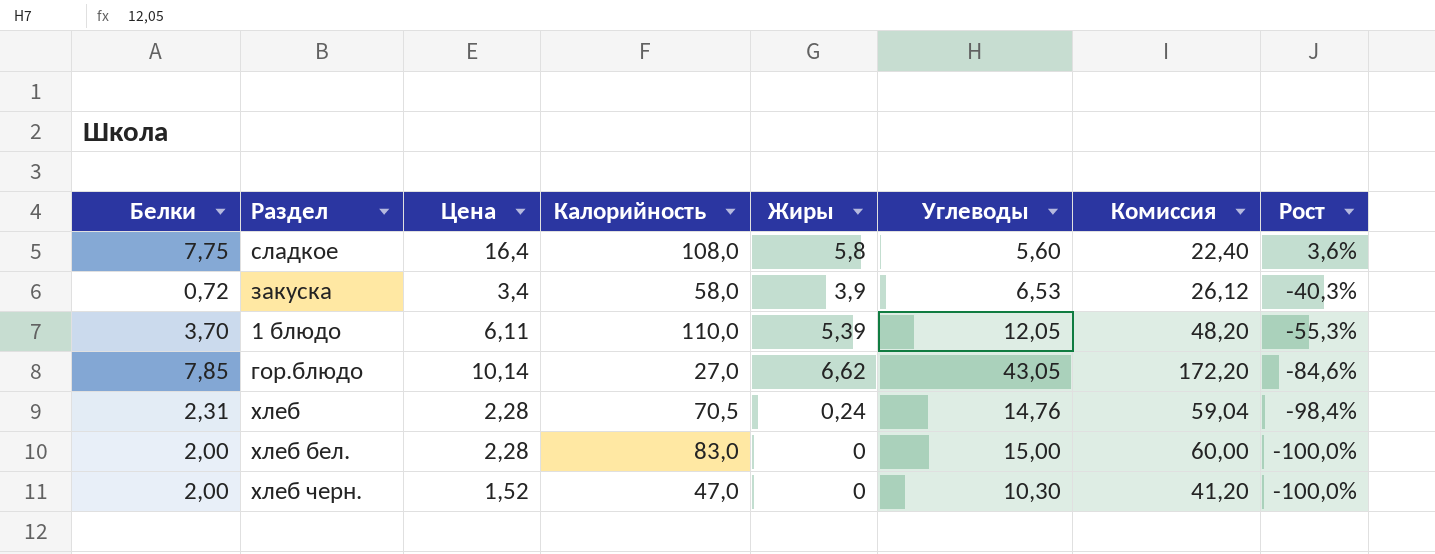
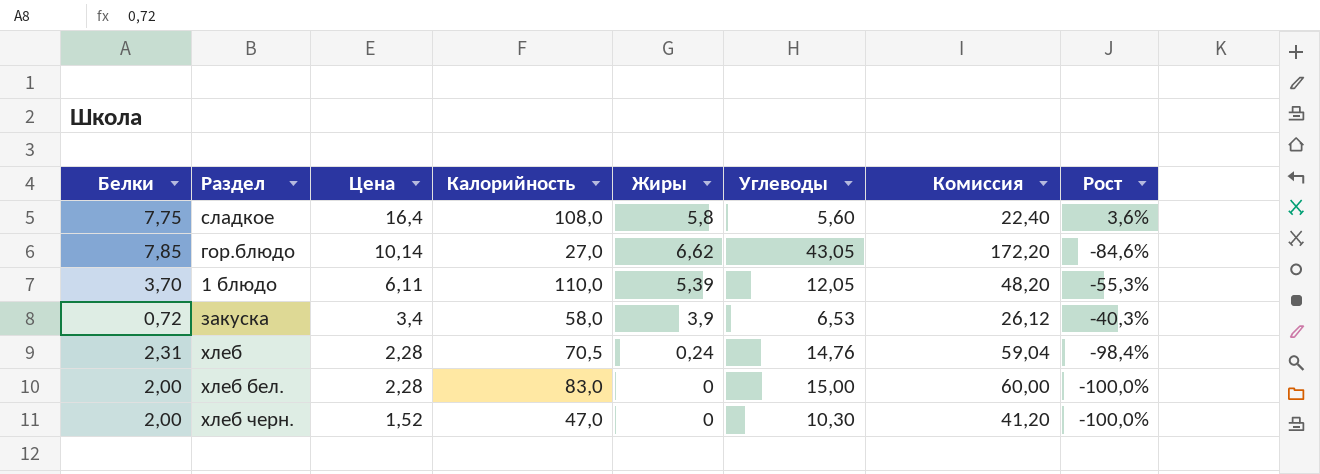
row order: Рост descending -> Цена descending

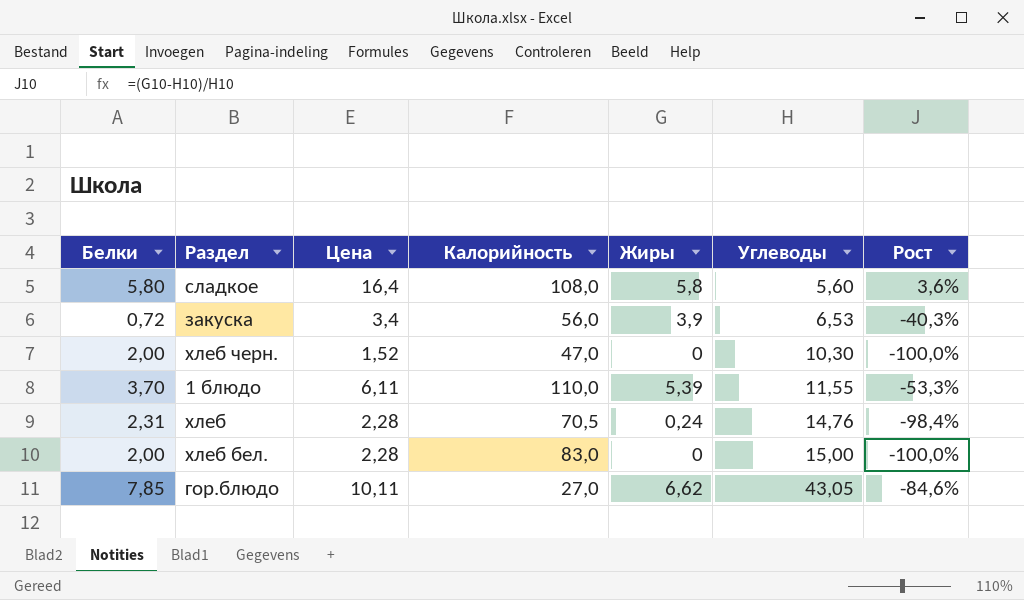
row order: Цена descending -> Углеводы ascending
column Комиссия | formula: [Углеводы] * 4 -> none
сладкое | Белки: 7,75 -> 5,80
закуска | Калорийность: 58,0 -> 56,0
1 блюдо | Углеводы: 12,05 -> 11,55
1 блюдо | Рост: -55,3% -> -53,3%
гор.блюдо | Цена: 10,14 -> 10,11

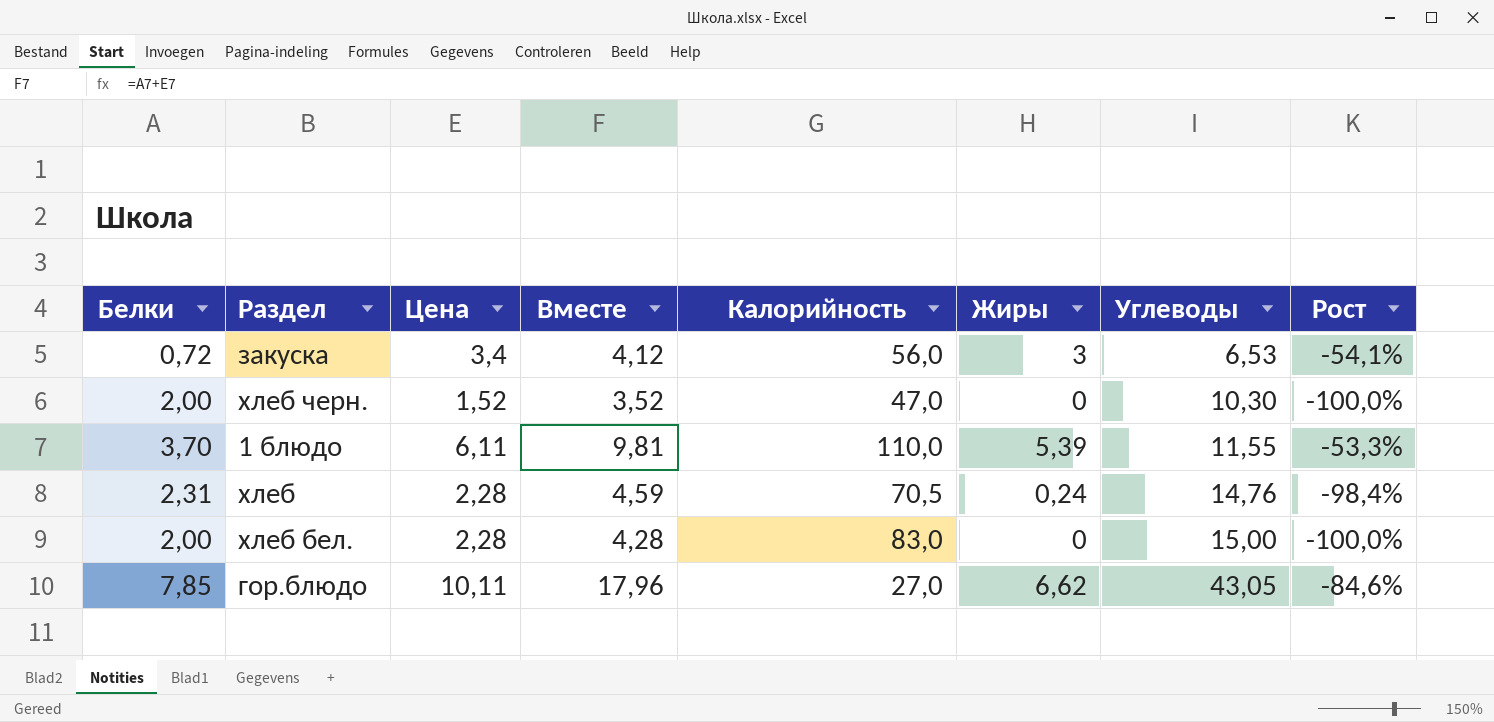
column Вместе | formula: none -> [Белки] + [Цена]
row сладкое: 5,80 | 16,4 | 108,0 | 5,8 | 5,60 | 3,6% -> none
закуска | Жиры: 3,9 -> 3
закуска | Рост: -40,3% -> -54,1%

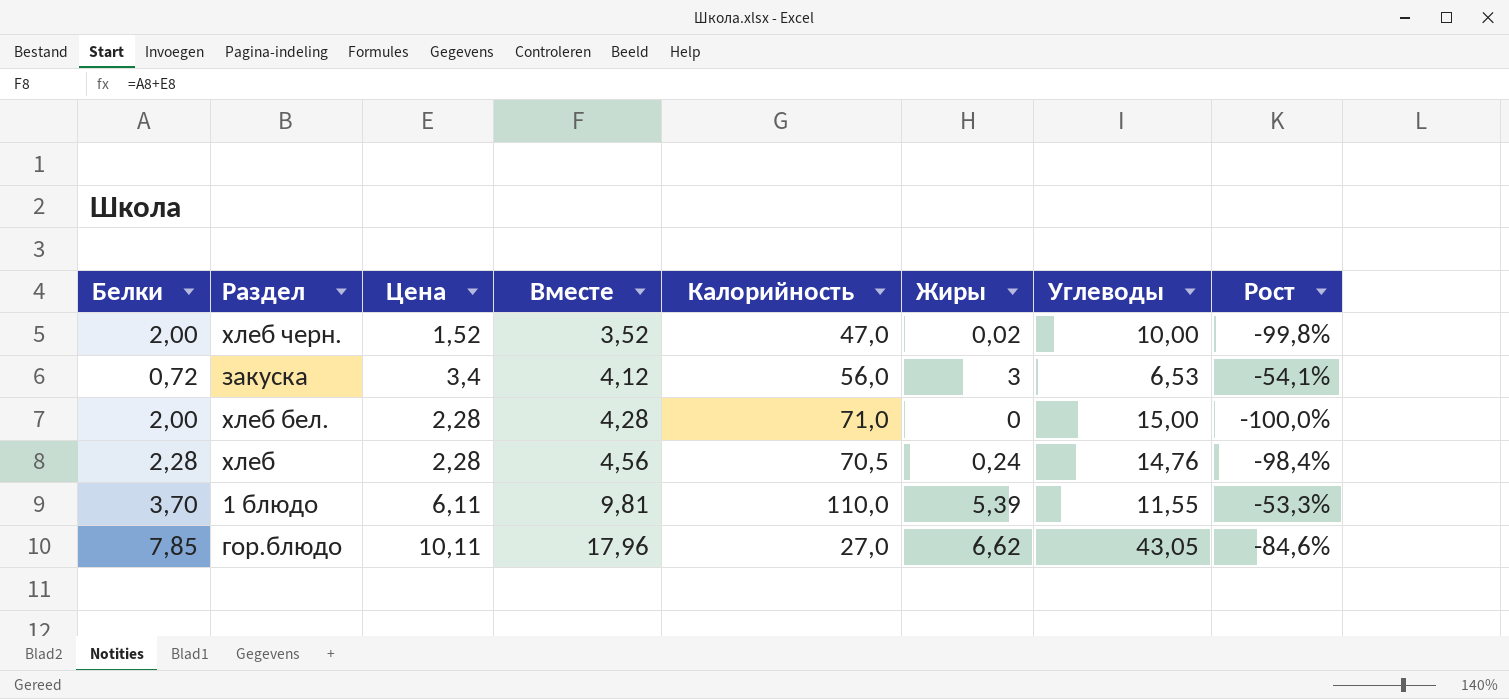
row order: Углеводы ascending -> Вместе ascending
хлеб черн. | Жиры: 0 -> 0,02
хлеб черн. | Углеводы: 10,30 -> 10,00
хлеб черн. | Рост: -100,0% -> -99,8%
хлеб бел. | Калорийность: 83,0 -> 71,0
хлеб | Белки: 2,31 -> 2,28
хлеб | Вместе: 4,59 -> 4,56

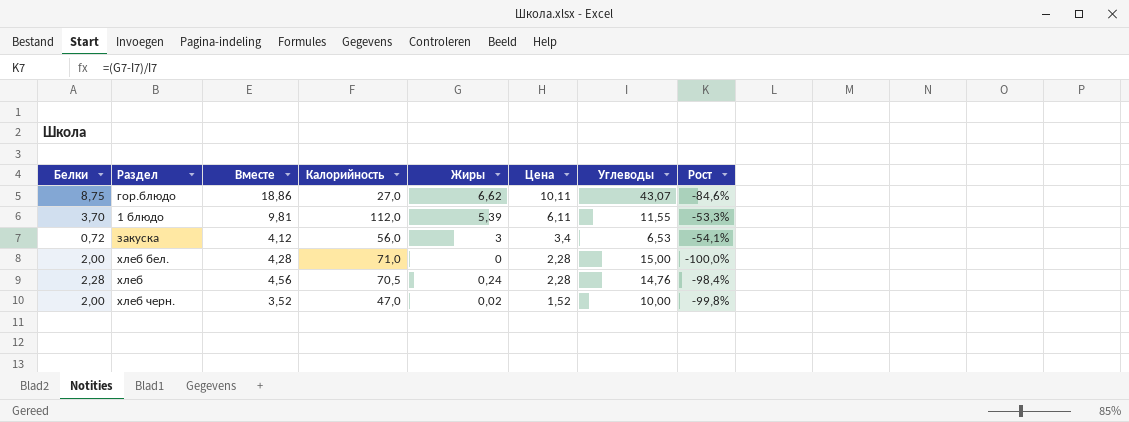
row order: Вместе ascending -> Цена descending
column Цена | position: 3 -> 6
гор.блюдо | Белки: 7,85 -> 8,75
гор.блюдо | Вместе: 17,96 -> 18,86
гор.блюдо | Углеводы: 43,05 -> 43,07
1 блюдо | Калорийность: 110,0 -> 112,0

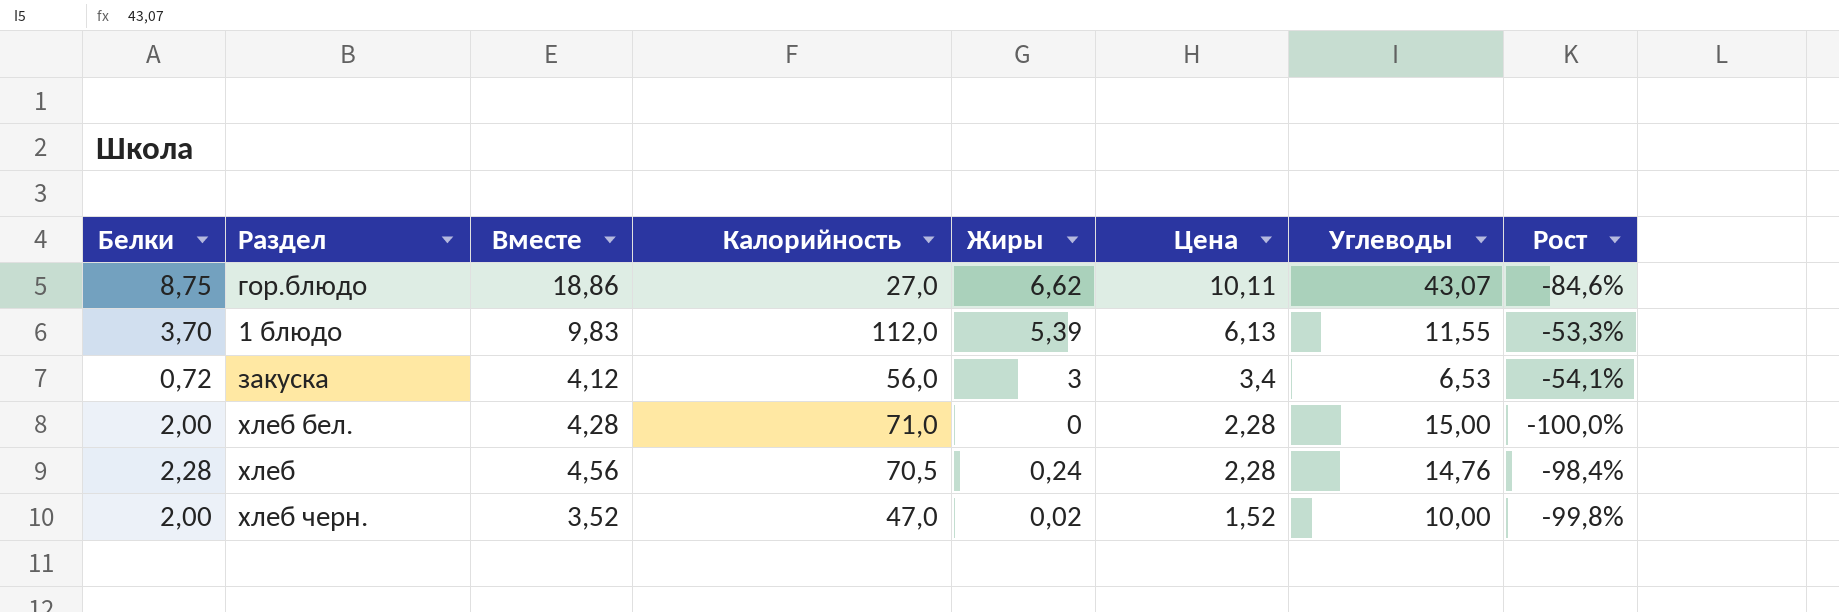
1 блюдо | Вместе: 9,81 -> 9,83
1 блюдо | Цена: 6,11 -> 6,13

